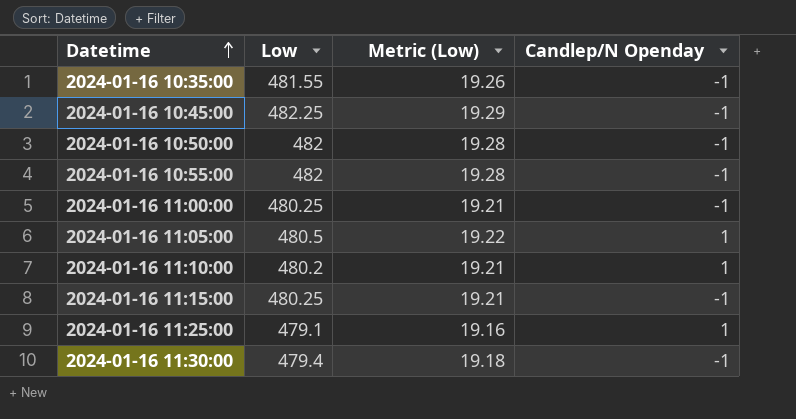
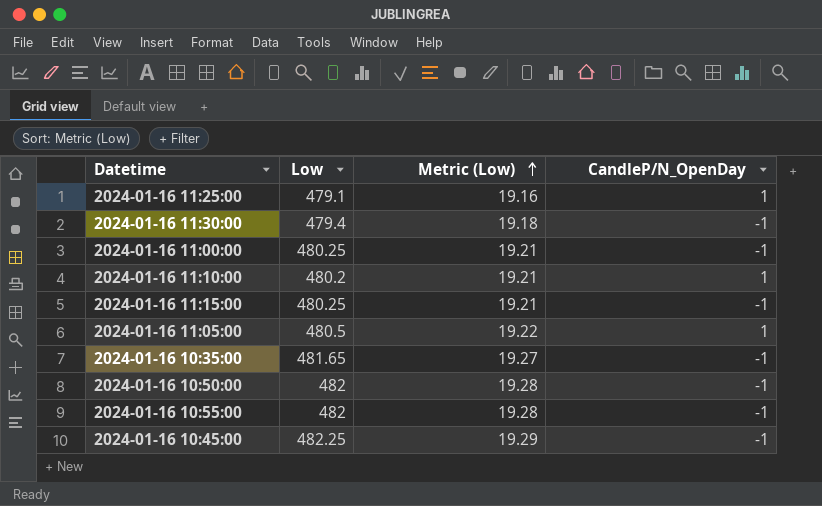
row order: Datetime ascending -> Metric (Low) ascending
column name: Candlep/N Openday -> CandleP/N_OpenDay
2024-01-16 10:35:00 | Low: 481.55 -> 481.65
2024-01-16 10:35:00 | Metric (Low): 19.26 -> 19.27

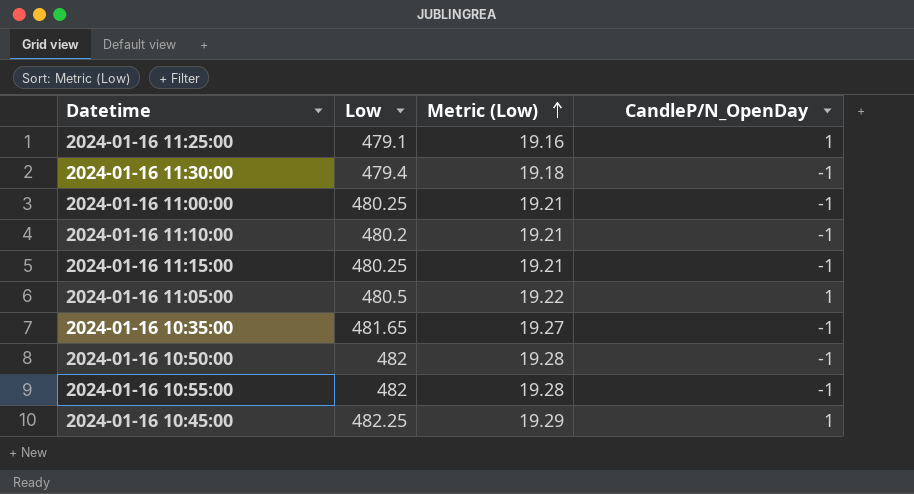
2024-01-16 11:10:00 | CandleP/N_OpenDay: 1 -> -1
2024-01-16 10:45:00 | CandleP/N_OpenDay: -1 -> 1

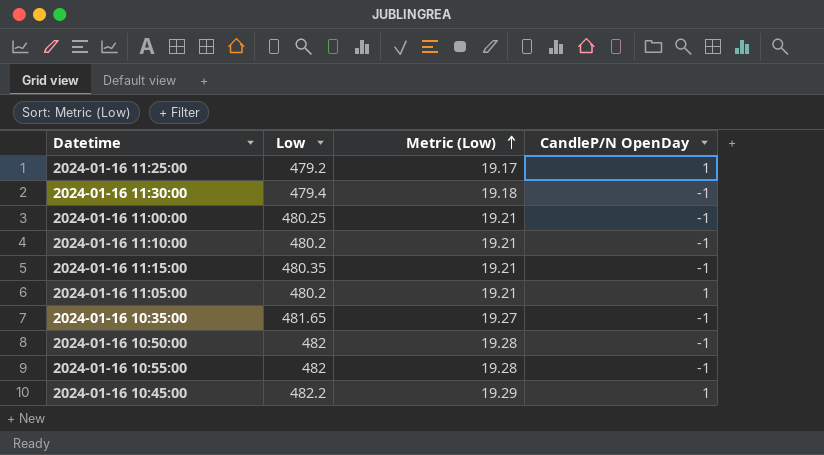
column name: CandleP/N_OpenDay -> CandleP/N OpenDay
2024-01-16 11:25:00 | Low: 479.1 -> 479.2
2024-01-16 11:25:00 | Metric (Low): 19.16 -> 19.17
2024-01-16 11:15:00 | Low: 480.25 -> 480.35
2024-01-16 11:05:00 | Low: 480.5 -> 480.2
2024-01-16 11:05:00 | Metric (Low): 19.22 -> 19.21
2024-01-16 10:45:00 | Low: 482.25 -> 482.2

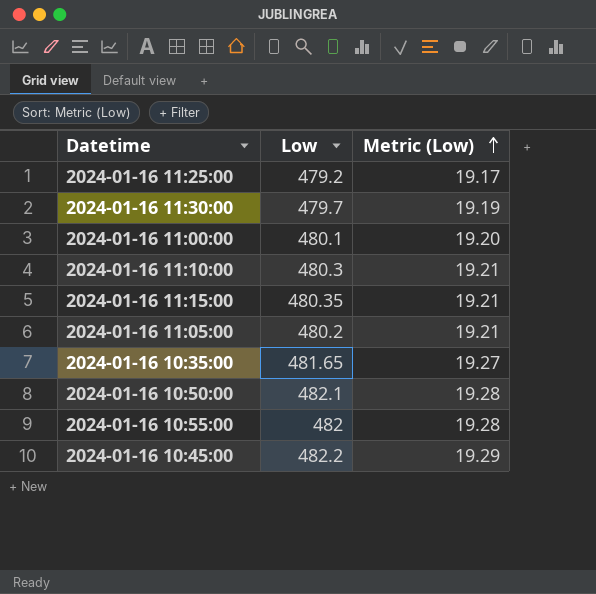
column CandleP/N OpenDay | position: 4 -> none
2024-01-16 11:30:00 | Low: 479.4 -> 479.7
2024-01-16 11:30:00 | Metric (Low): 19.18 -> 19.19
2024-01-16 11:00:00 | Low: 480.25 -> 480.1
2024-01-16 11:00:00 | Metric (Low): 19.21 -> 19.20
2024-01-16 11:10:00 | Low: 480.2 -> 480.3
2024-01-16 10:50:00 | Low: 482 -> 482.1

